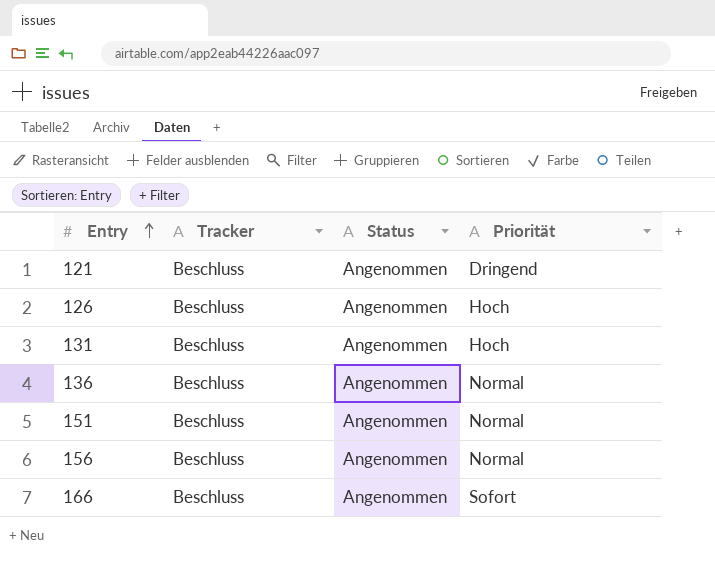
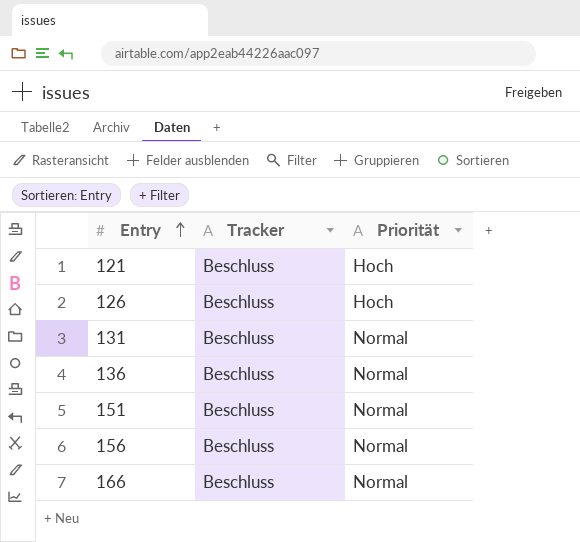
column Status | position: 3 -> none
121 | Priorität: Dringend -> Hoch
131 | Priorität: Hoch -> Normal
166 | Priorität: Sofort -> Normal

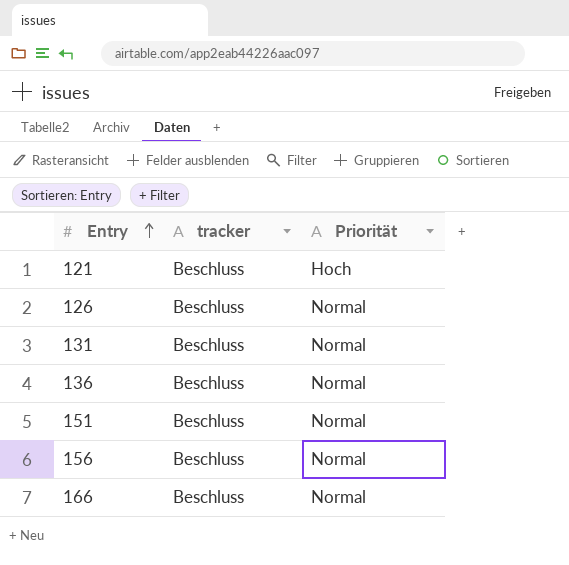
column name: Tracker -> tracker
126 | Priorität: Hoch -> Normal

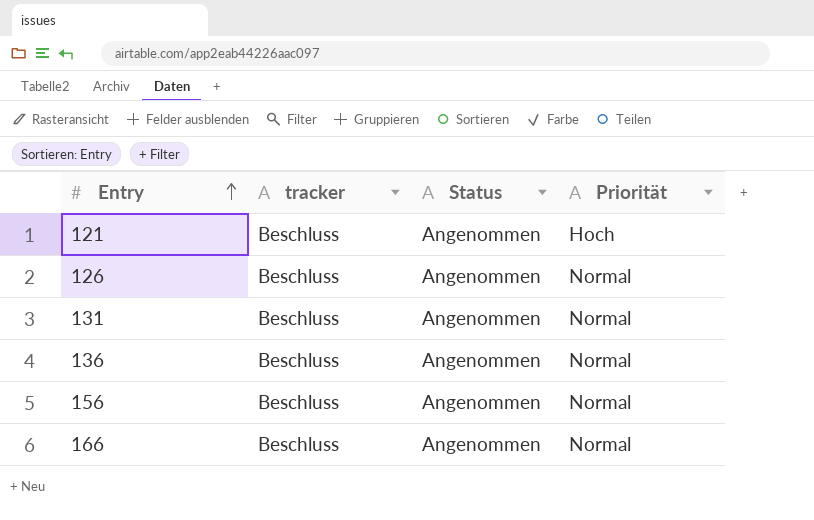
column Status | position: none -> 3
row 151: Beschluss | Normal -> none

